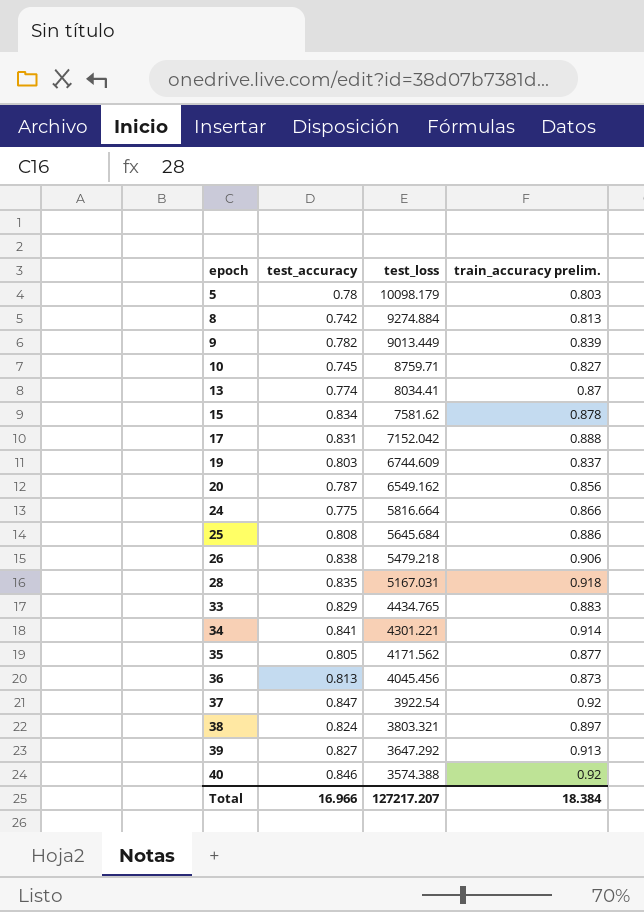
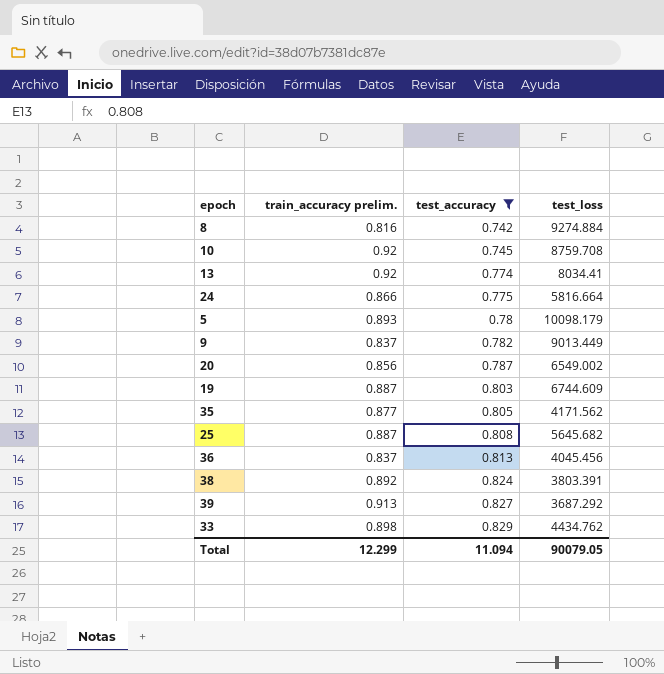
filter: none -> test_accuracy <= 0.829
row order: epoch ascending -> test_accuracy ascending
column train_accuracy prelim. | position: 4 -> 2
8 | train_accuracy prelim.: 0.813 -> 0.816
10 | train_accuracy prelim.: 0.827 -> 0.92
10 | test_loss: 8759.71 -> 8759.708
13 | train_accuracy prelim.: 0.87 -> 0.92
5 | train_accuracy prelim.: 0.803 -> 0.893
9 | train_accuracy prelim.: 0.839 -> 0.837
20 | test_loss: 6549.162 -> 6549.002
19 | train_accuracy prelim.: 0.837 -> 0.887
25 | train_accuracy prelim.: 0.886 -> 0.887
25 | test_loss: 5645.684 -> 5645.682
36 | train_accuracy prelim.: 0.873 -> 0.837
38 | train_accuracy prelim.: 0.897 -> 0.892
38 | test_loss: 3803.321 -> 3803.391
39 | test_loss: 3647.292 -> 3687.292
33 | train_accuracy prelim.: 0.883 -> 0.898
33 | test_loss: 4434.765 -> 4434.762
Total | train_accuracy prelim.: 18.384 -> 12.299
Total | test_accuracy: 16.966 -> 11.094
Total | test_loss: 127217.207 -> 90079.05

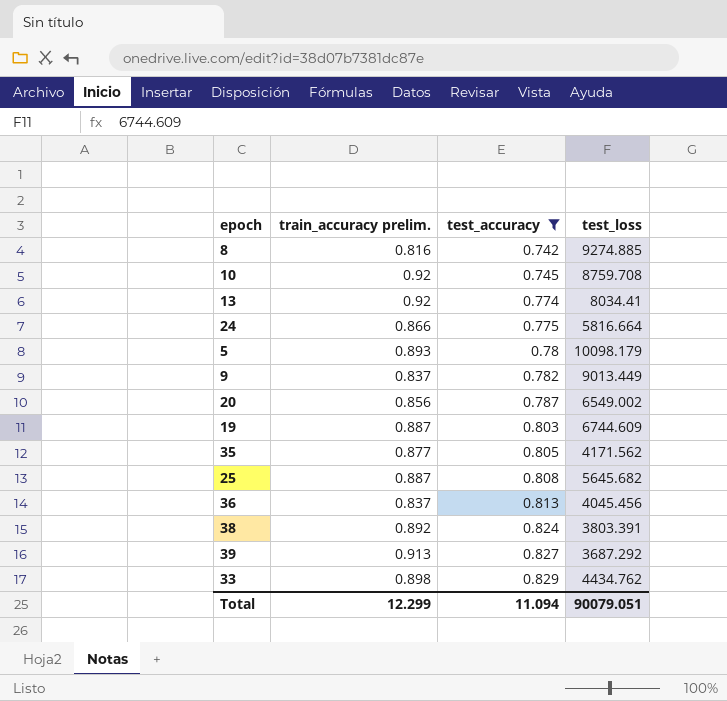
8 | test_loss: 9274.884 -> 9274.885
Total | test_loss: 90079.05 -> 90079.051

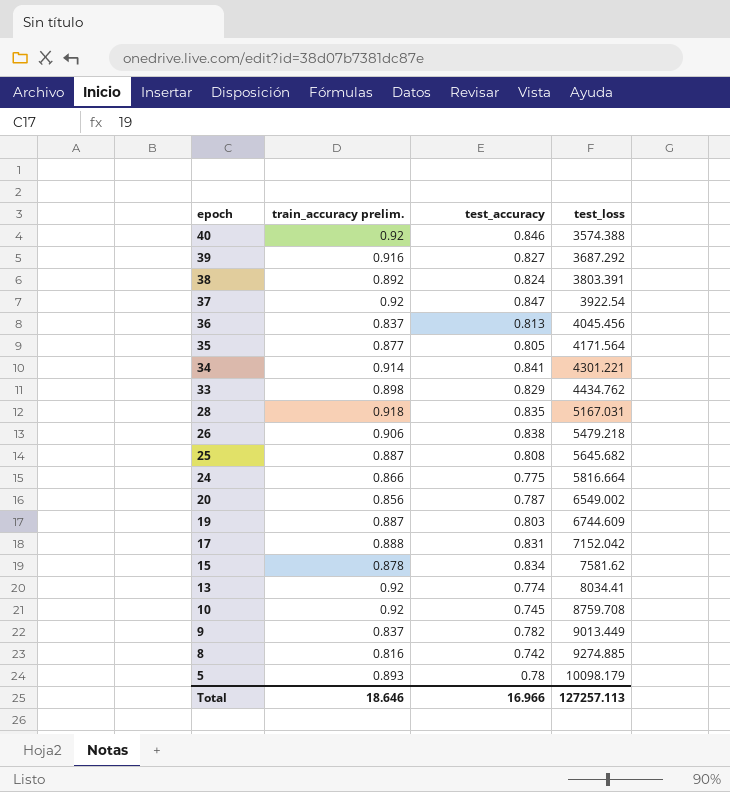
filter: test_accuracy <= 0.829 -> none
row order: test_accuracy ascending -> epoch descending
39 | train_accuracy prelim.: 0.913 -> 0.916
35 | test_loss: 4171.562 -> 4171.564
Total | train_accuracy prelim.: 12.299 -> 18.646
Total | test_accuracy: 11.094 -> 16.966
Total | test_loss: 90079.051 -> 127257.113

